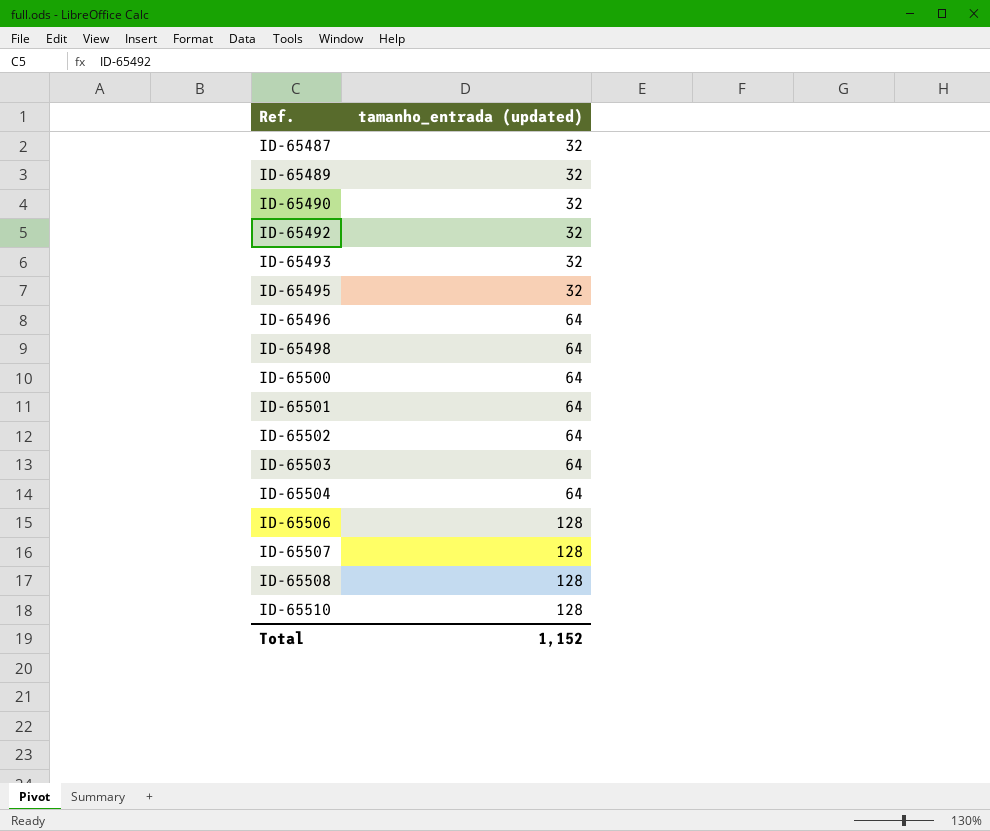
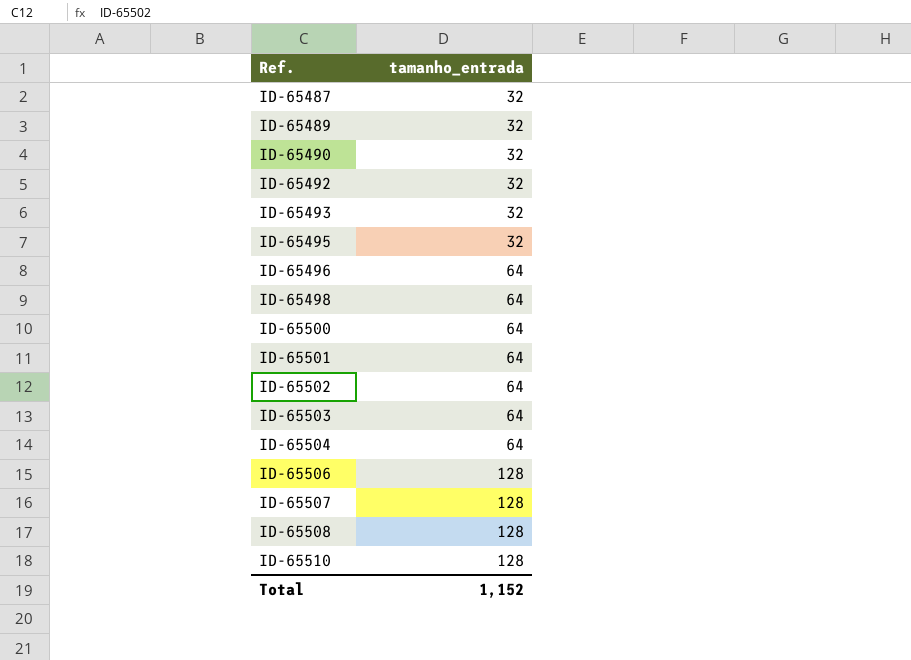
column name: tamanho_entrada (updated) -> tamanho_entrada

